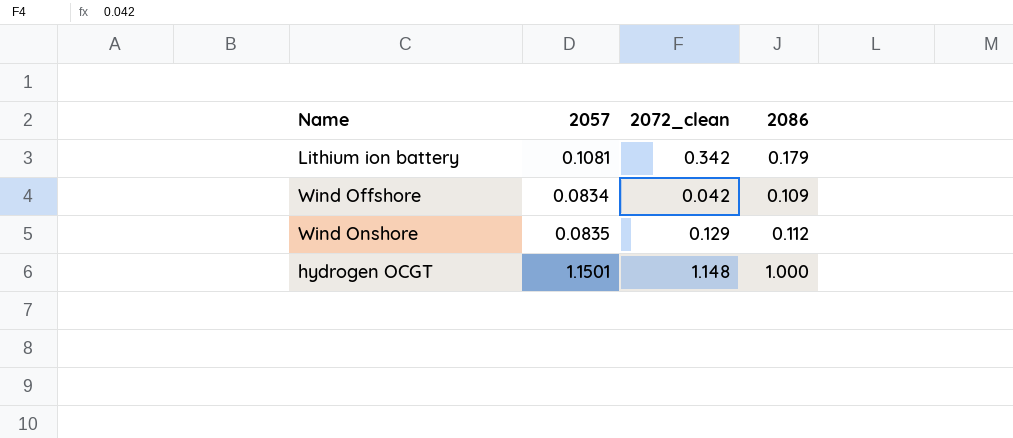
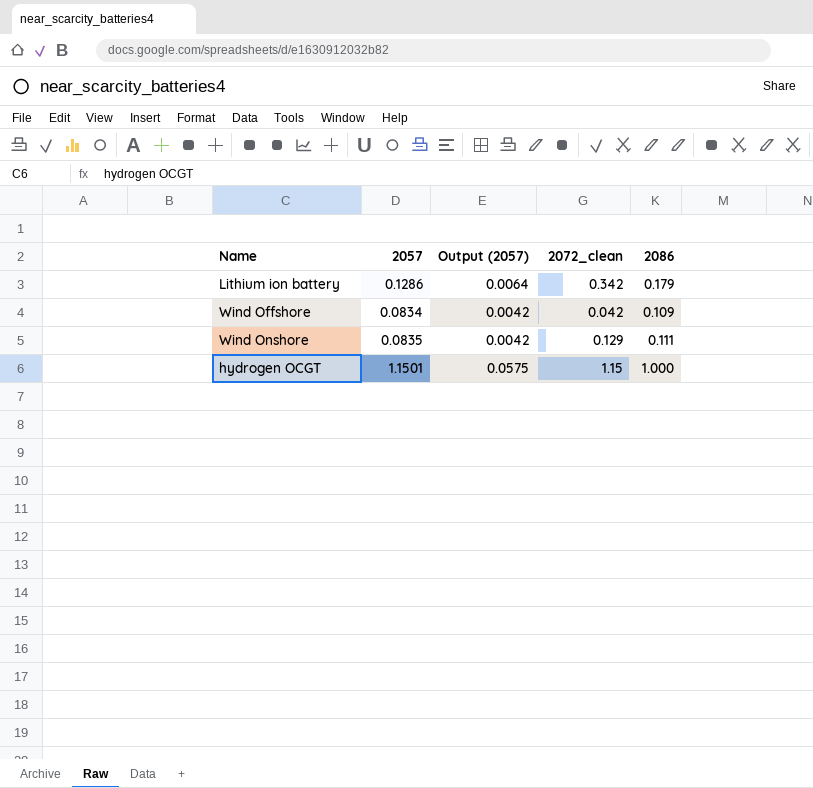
column Output (2057) | formula: none -> [2057] * 0.05
Lithium ion battery | 2057: 0.1081 -> 0.1286
Wind Onshore | 2086: 0.112 -> 0.111
hydrogen OCGT | 2072_clean: 1.148 -> 1.15

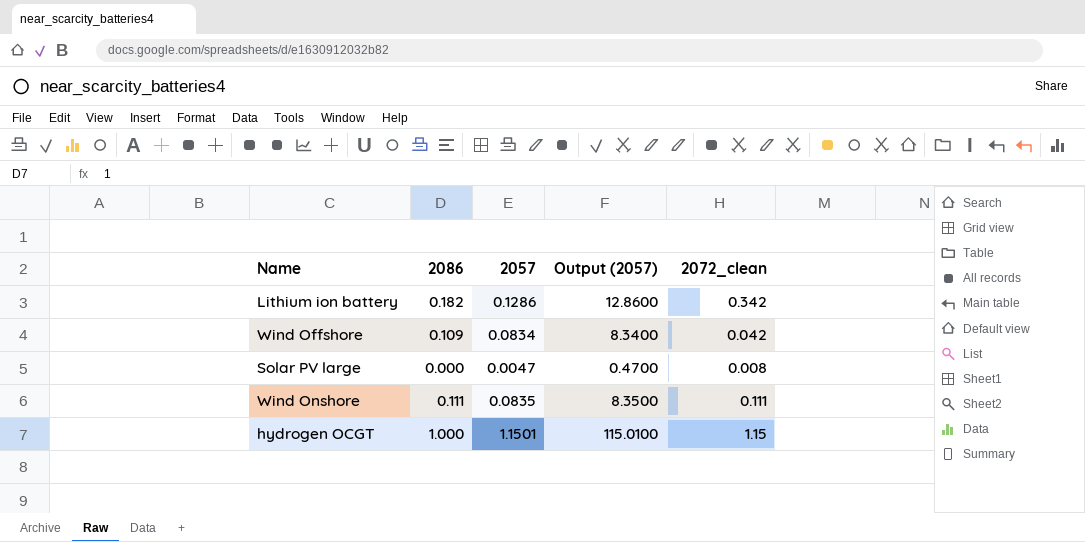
column 2086 | position: 5 -> 2
column Output (2057) | formula: [2057] * 0.05 -> [2057] * 100
Lithium ion battery | 2086: 0.179 -> 0.182
row Solar PV large: none -> 0.000 | 0.0047 | 0.4700 | 0.008
Wind Onshore | 2072_clean: 0.129 -> 0.111

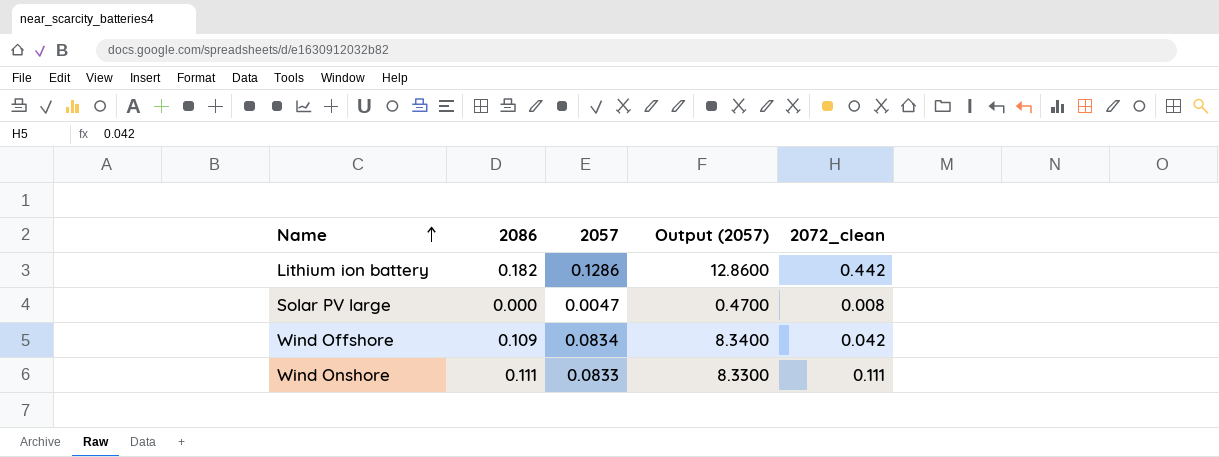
row order: none -> Name ascending
row hydrogen OCGT: 1.000 | 1.1501 | 115.0100 | 1.15 -> none
Lithium ion battery | 2072_clean: 0.342 -> 0.442
Wind Onshore | 2057: 0.0835 -> 0.0833
Wind Onshore | Output (2057): 8.3500 -> 8.3300

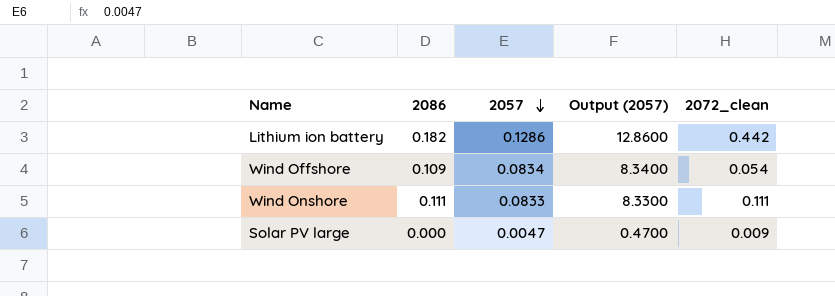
row order: Name ascending -> 2057 descending
Wind Offshore | 2072_clean: 0.042 -> 0.054
Solar PV large | 2072_clean: 0.008 -> 0.009

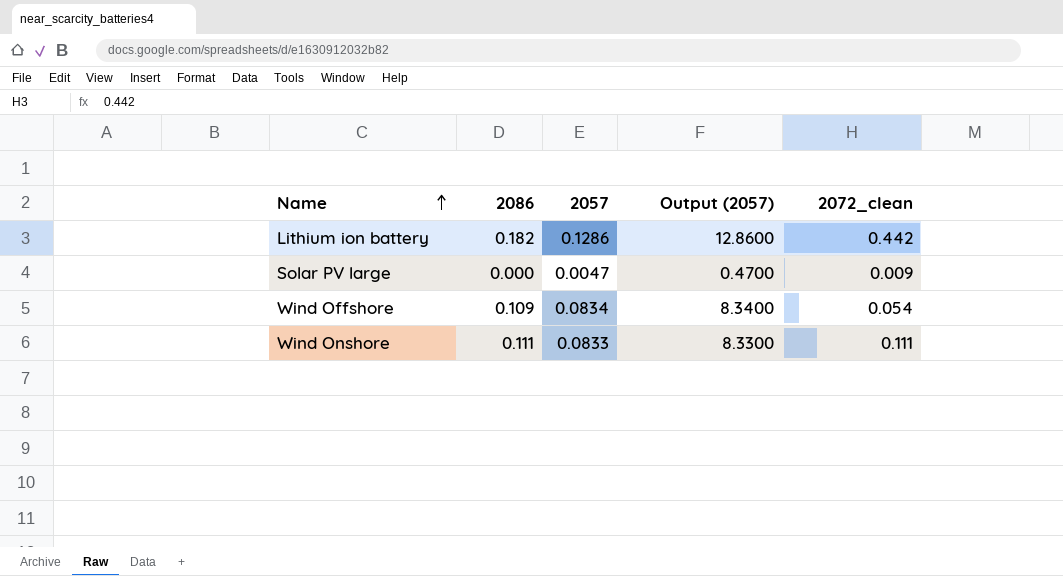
row order: 2057 descending -> Name ascending

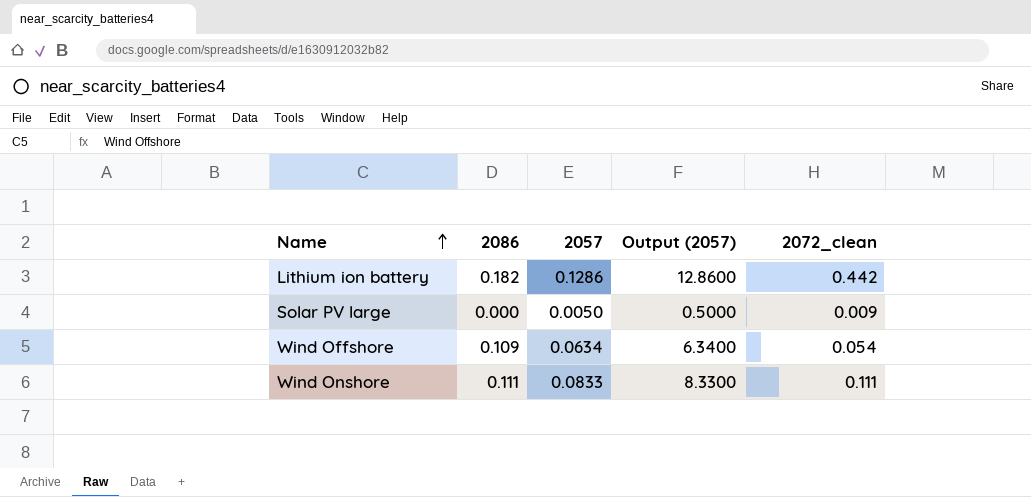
Solar PV large | 2057: 0.0047 -> 0.0050
Solar PV large | Output (2057): 0.4700 -> 0.5000
Wind Offshore | 2057: 0.0834 -> 0.0634
Wind Offshore | Output (2057): 8.3400 -> 6.3400

